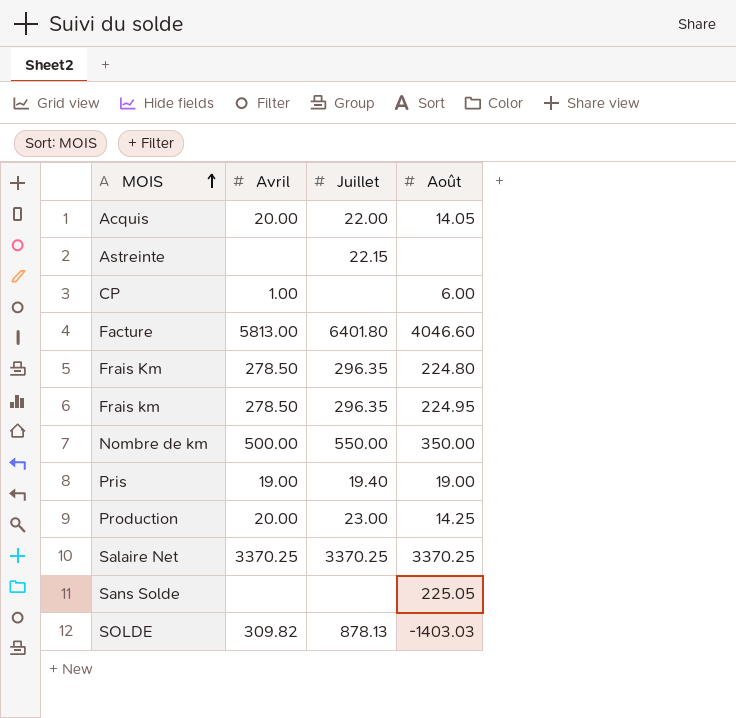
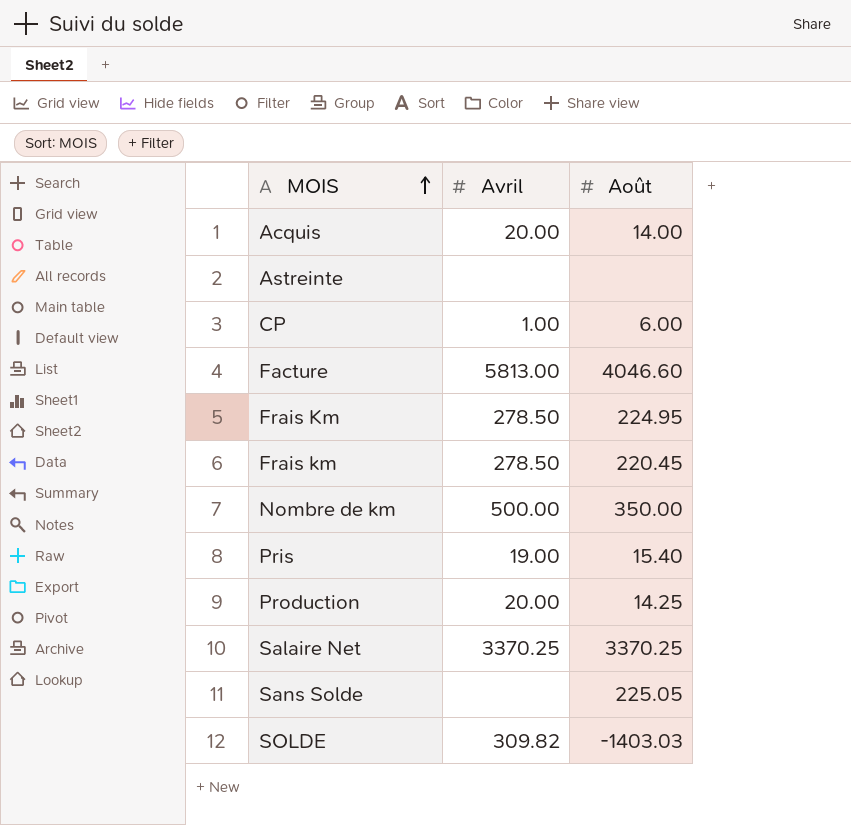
column Juillet | position: 3 -> none
Acquis | Août: 14.05 -> 14.00
Frais Km | Août: 224.80 -> 224.95
Frais km | Août: 224.95 -> 220.45
Pris | Août: 19.00 -> 15.40

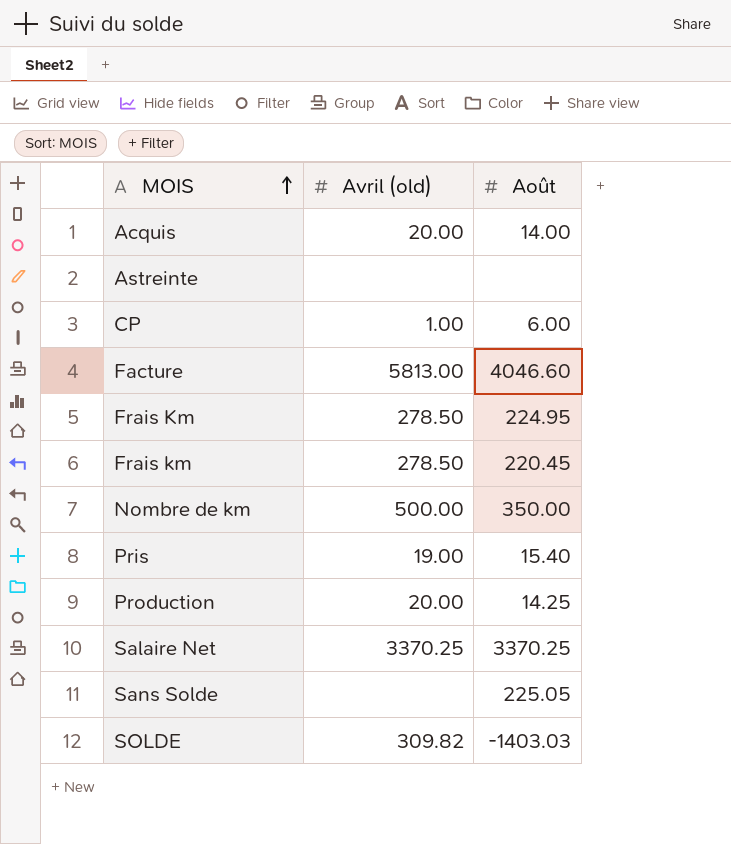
column name: Avril -> Avril (old)

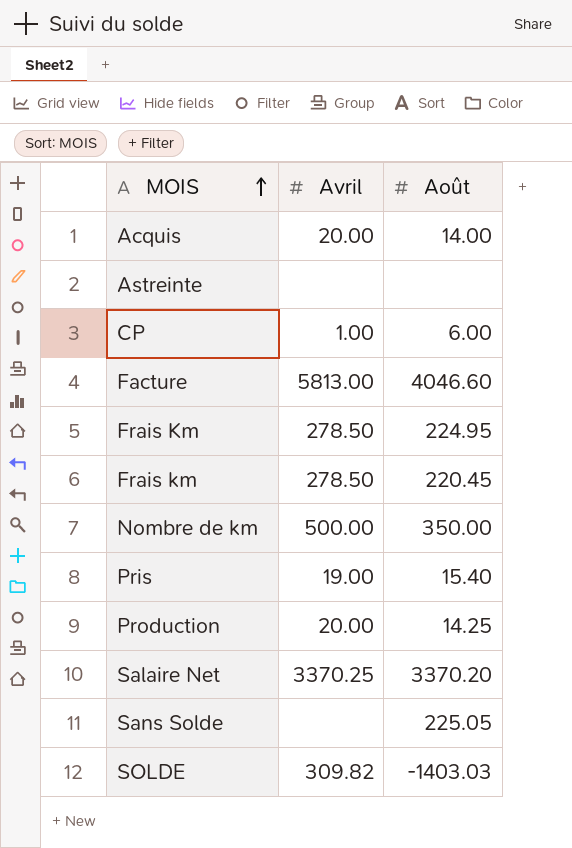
column name: Avril (old) -> Avril
Salaire Net | Août: 3370.25 -> 3370.20

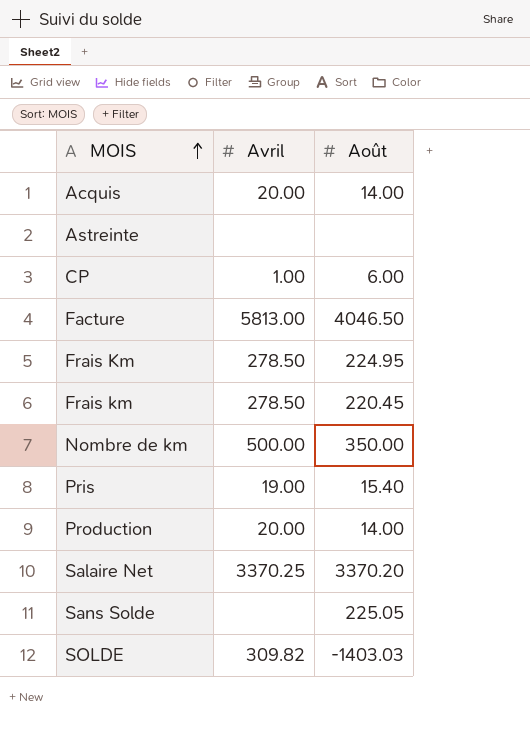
Facture | Août: 4046.60 -> 4046.50
Production | Août: 14.25 -> 14.00

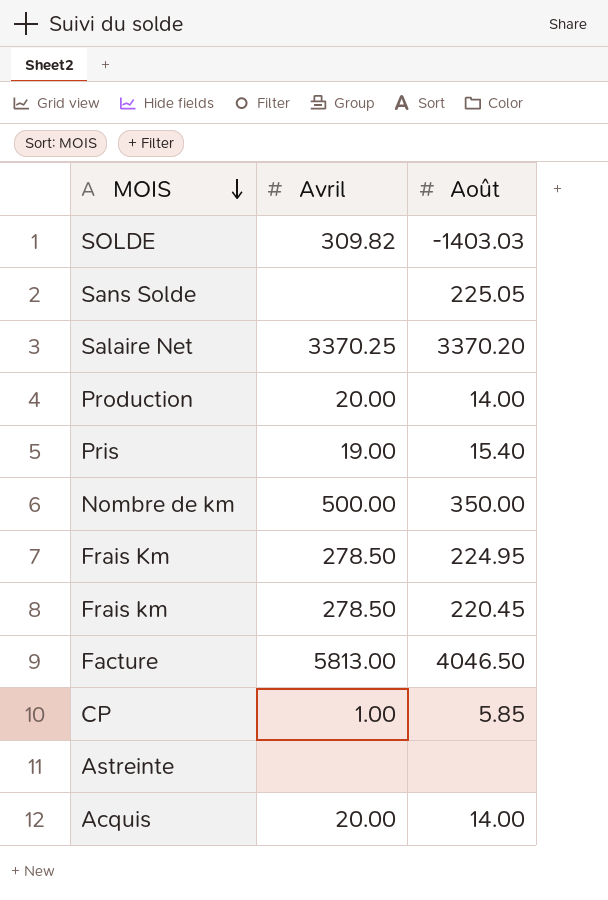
row order: MOIS ascending -> MOIS descending
CP | Août: 6.00 -> 5.85

